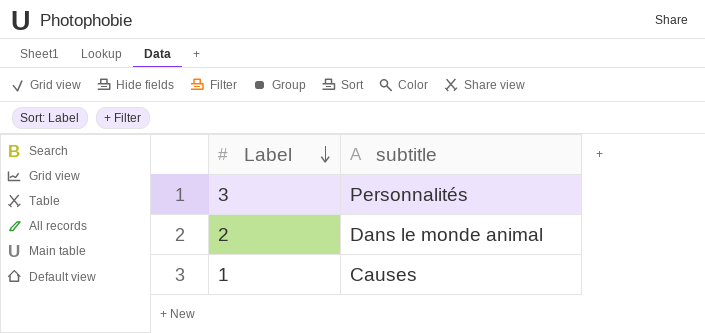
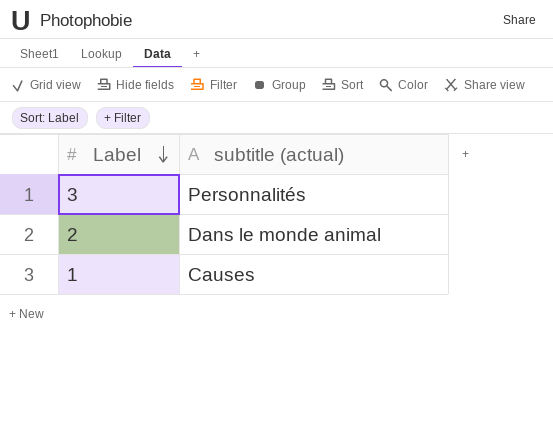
column name: subtitle -> subtitle (actual)

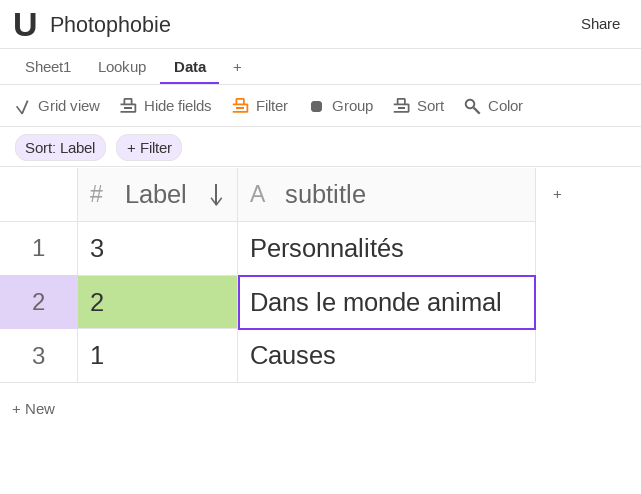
column name: subtitle (actual) -> subtitle

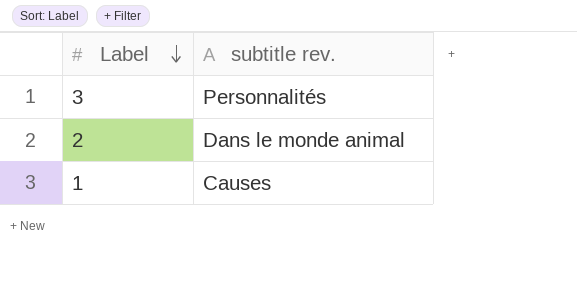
column name: subtitle -> subtitle rev.

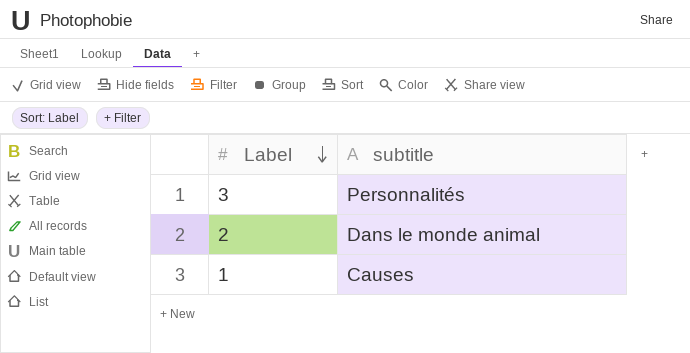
column name: subtitle rev. -> subtitle

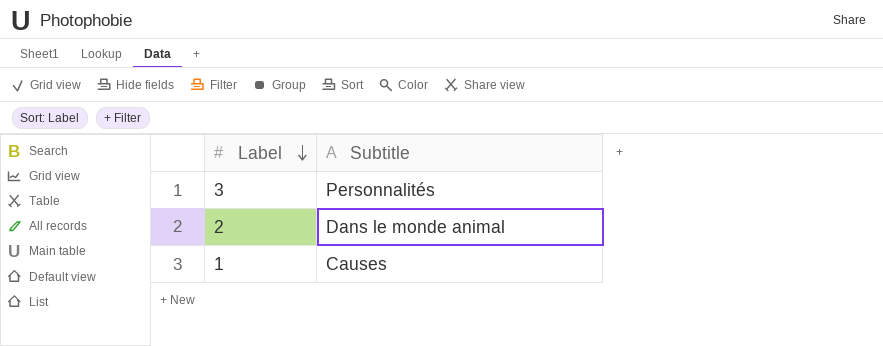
column name: subtitle -> Subtitle

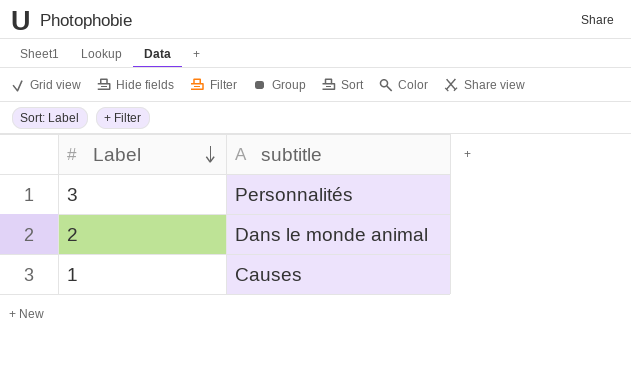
column name: Subtitle -> subtitle

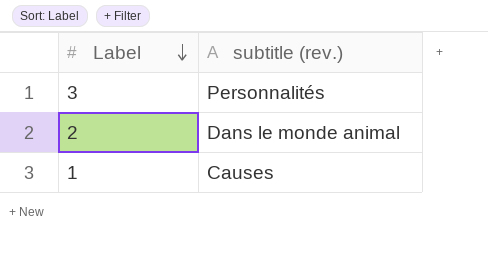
column name: subtitle -> subtitle (rev.)

